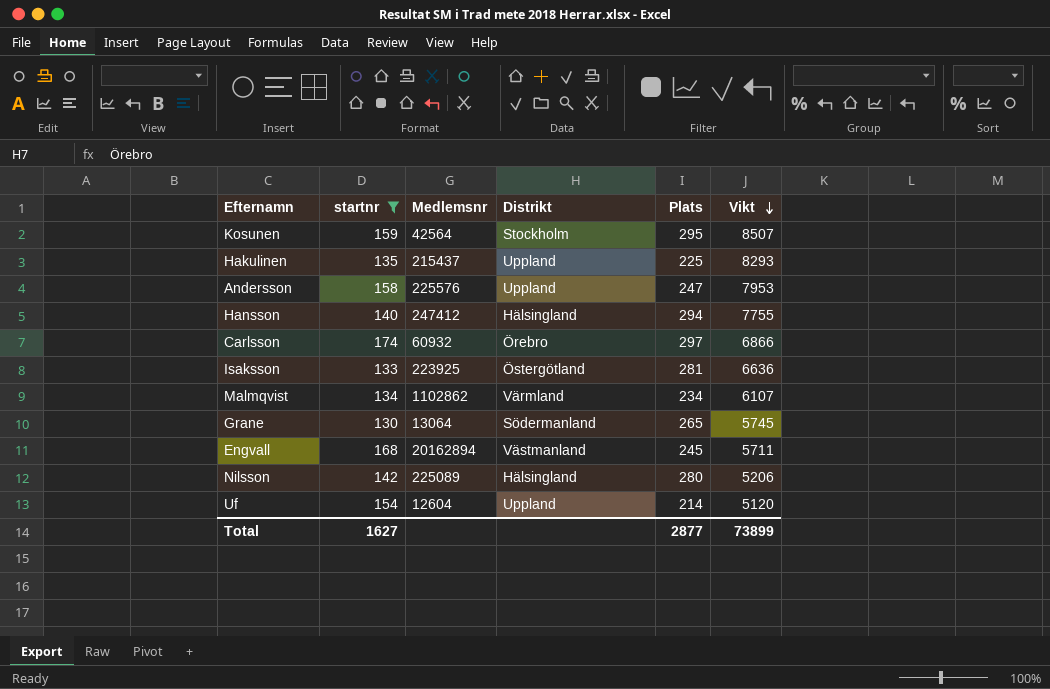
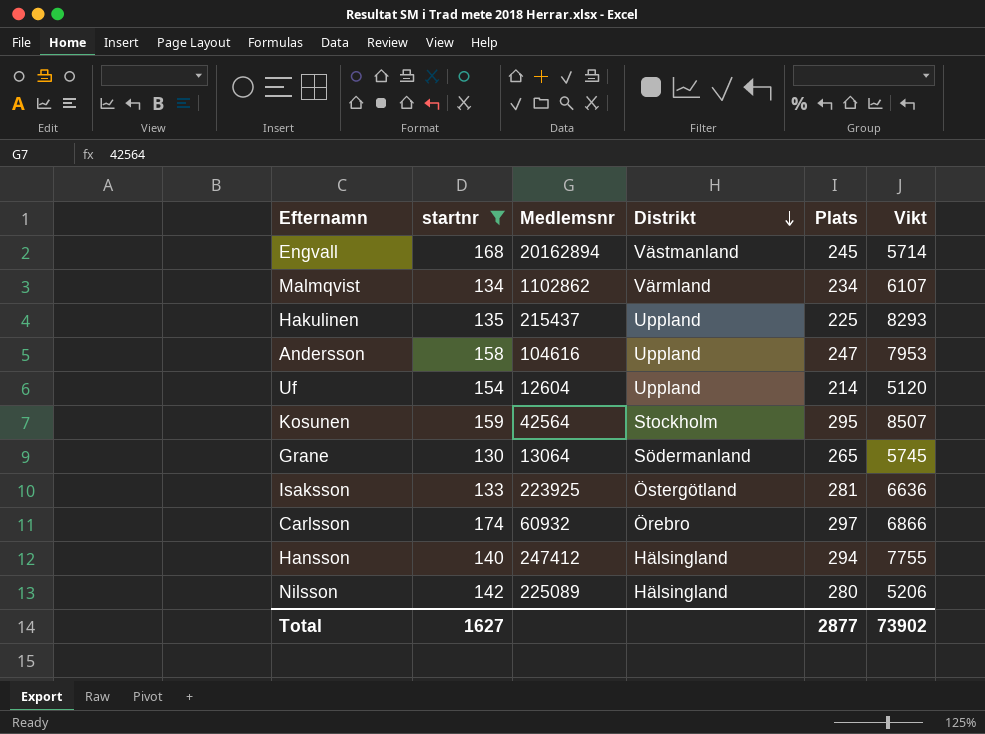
row order: Vikt descending -> Distrikt descending
Engvall | Vikt: 5711 -> 5714
Andersson | Medlemsnr: 225576 -> 104616
Total | Vikt: 73899 -> 73902

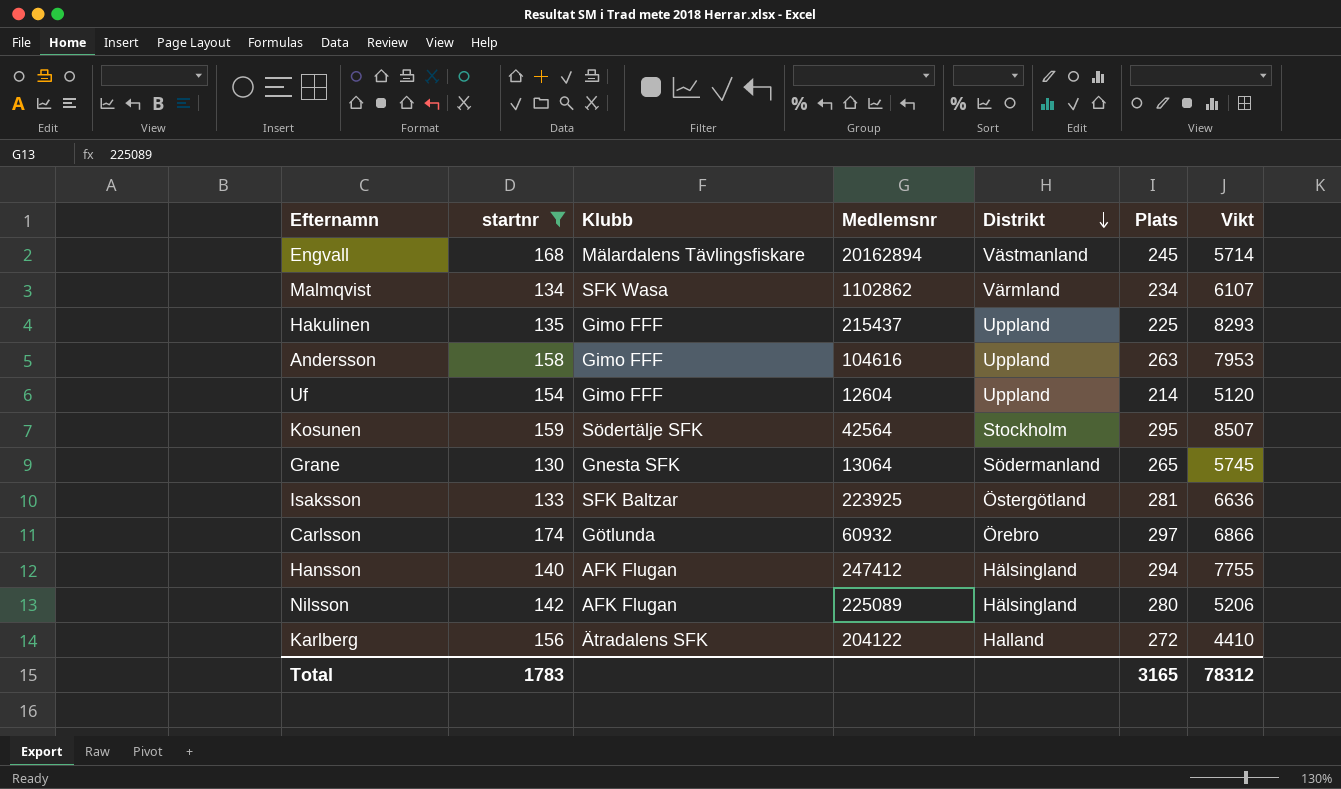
column Klubb | position: none -> 3
Andersson | Plats: 247 -> 263
row Karlberg: none -> 156 | Ätradalens SFK | 204122 | Halland | 272 | 4410
Total | startnr: 1627 -> 1783
Total | Plats: 2877 -> 3165
Total | Vikt: 73902 -> 78312

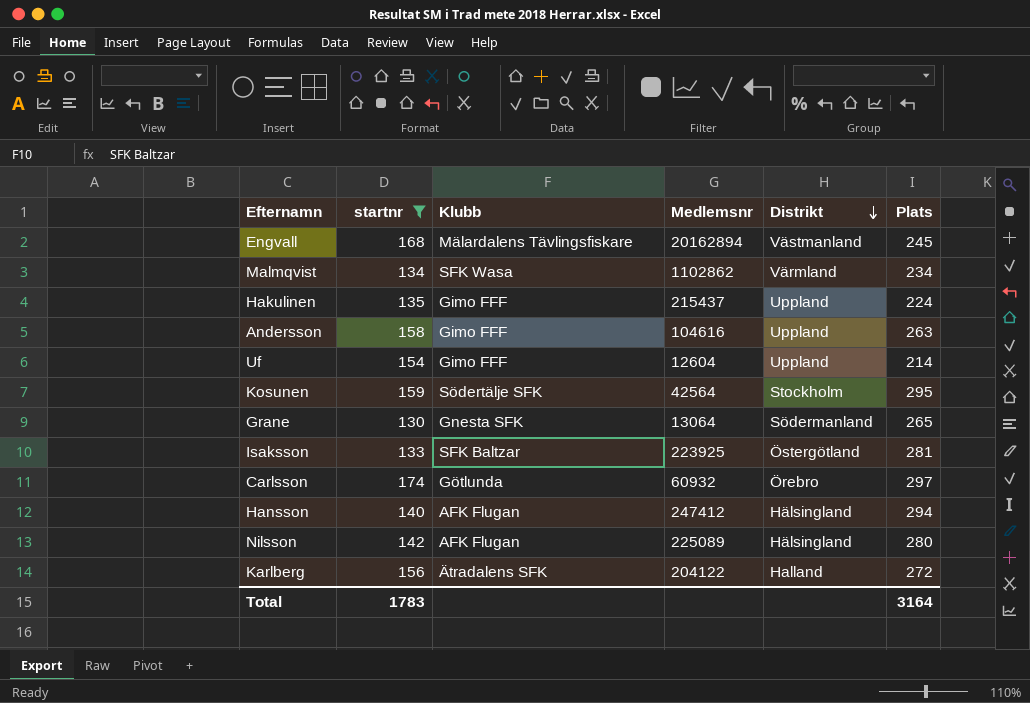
column Vikt | position: 7 -> none
Hakulinen | Plats: 225 -> 224
Total | Plats: 3165 -> 3164

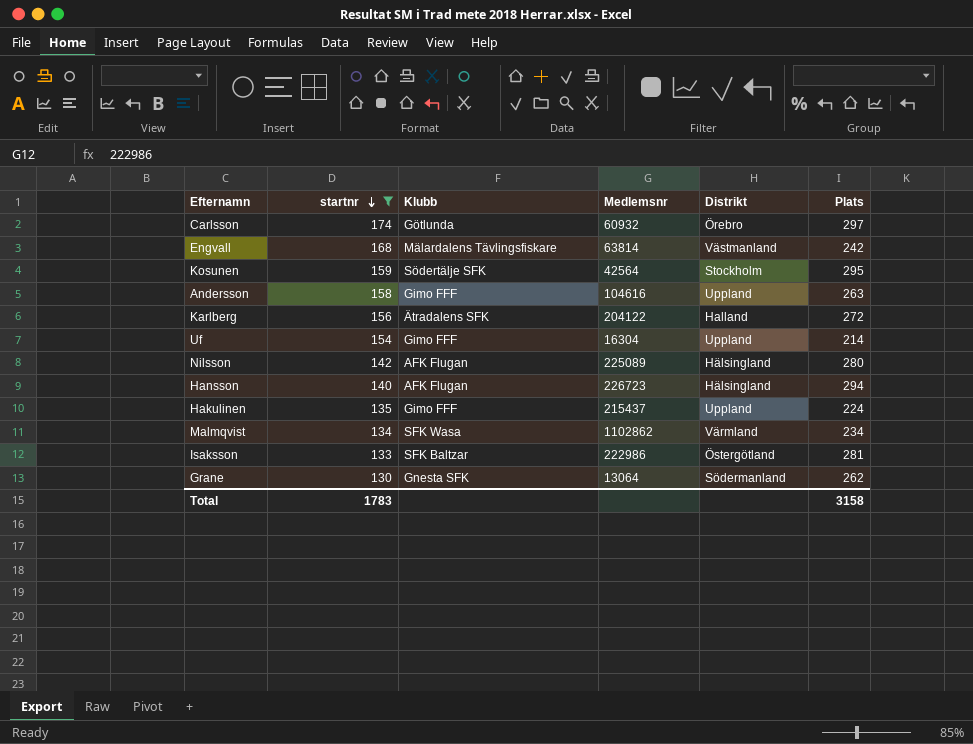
row order: Distrikt descending -> startnr descending
Engvall | Medlemsnr: 20162894 -> 63814
Engvall | Plats: 245 -> 242
Uf | Medlemsnr: 12604 -> 16304
Hansson | Medlemsnr: 247412 -> 226723
Isaksson | Medlemsnr: 223925 -> 222986
Grane | Plats: 265 -> 262
Total | Plats: 3164 -> 3158

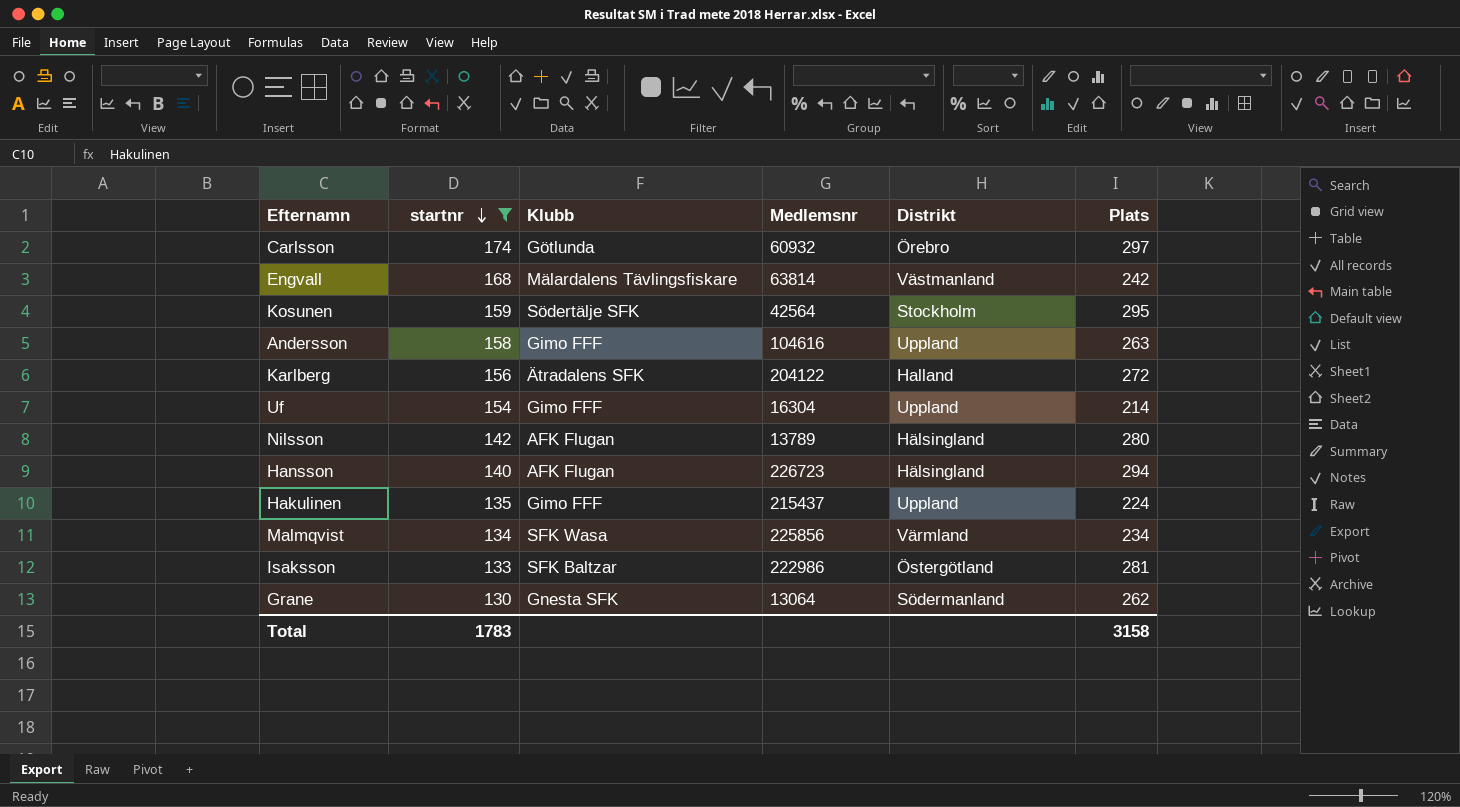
Nilsson | Medlemsnr: 225089 -> 13789
Malmqvist | Medlemsnr: 1102862 -> 225856

